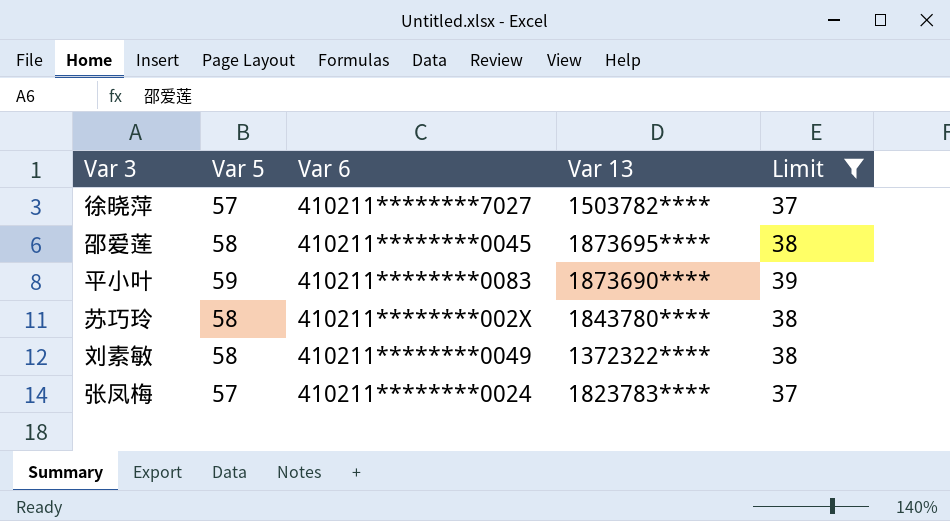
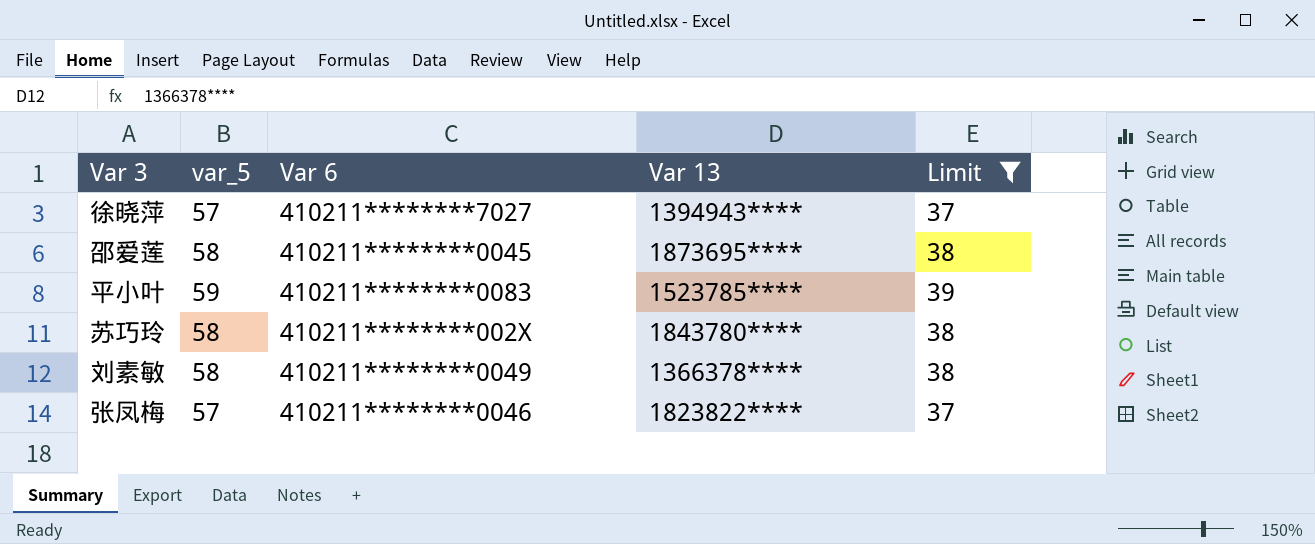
column name: Var 5 -> var_5
徐晓萍 | Var 13: 1503782**** -> 1394943****
平小叶 | Var 13: 1873690**** -> 1523785****
刘素敏 | Var 13: 1372322**** -> 1366378****
张凤梅 | Var 6: 410211********0024 -> 410211********0046
张凤梅 | Var 13: 1823783**** -> 1823822****

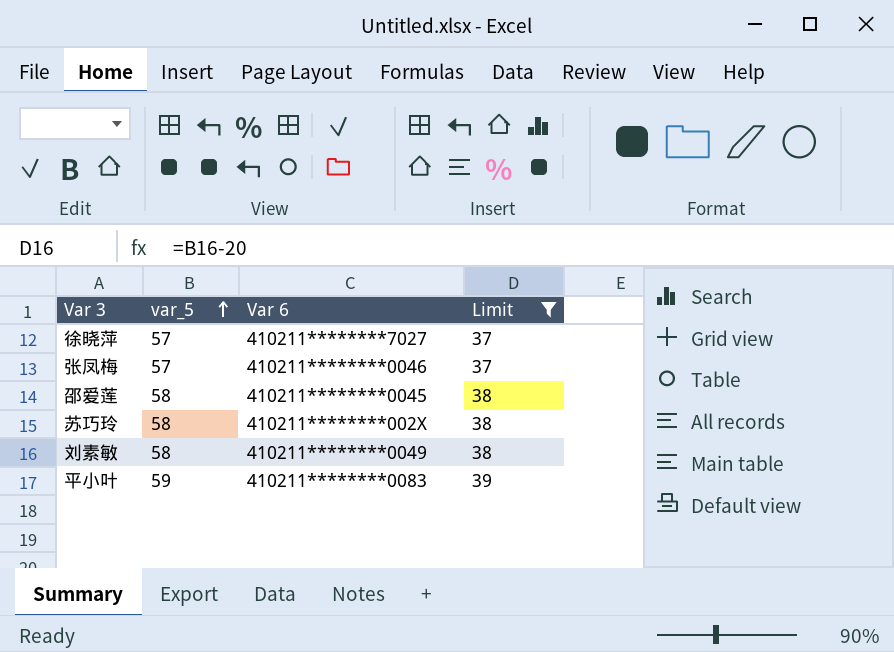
row order: none -> var_5 ascending
column Var 13 | position: 4 -> none

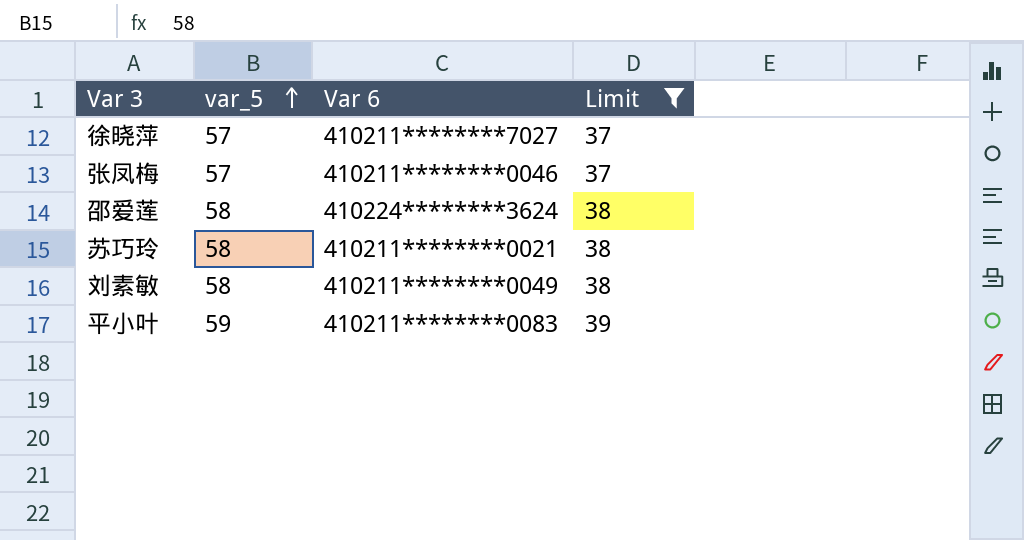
邵爱莲 | Var 6: 410211********0045 -> 410224********3624
苏巧玲 | Var 6: 410211********002X -> 410211********0021

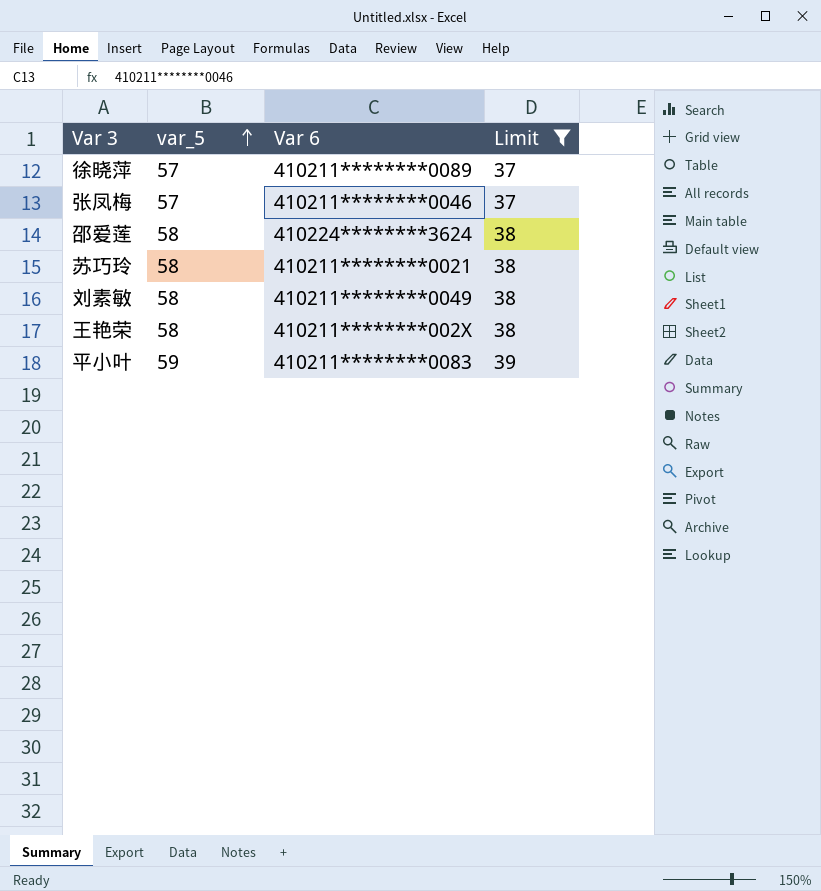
徐晓萍 | Var 6: 410211********7027 -> 410211********0089
row 王艳荣: none -> 58 | 410211********002X | 38

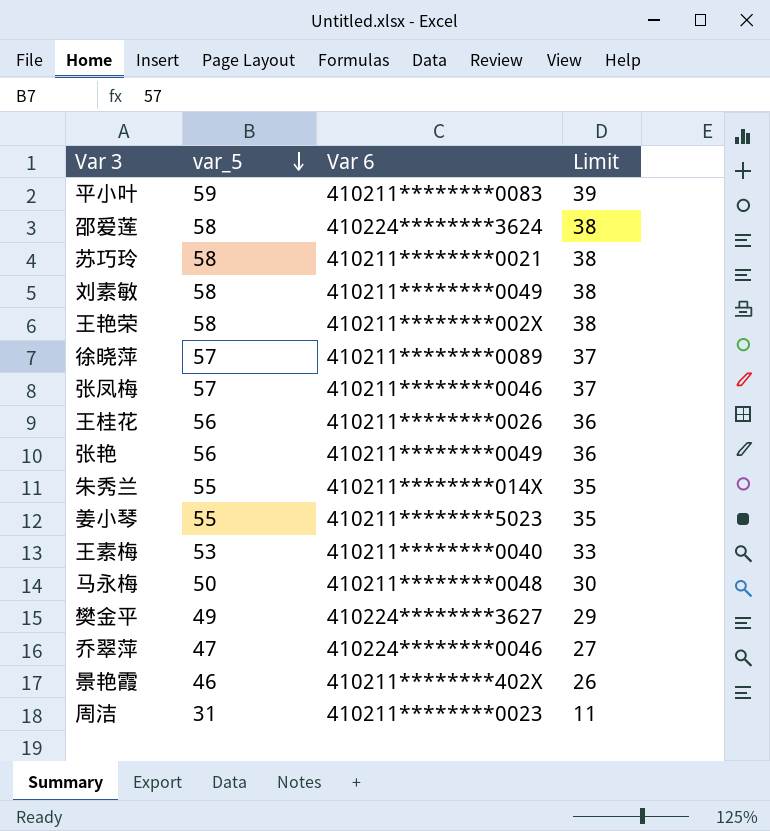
filter: Limit >= 37 -> none
row order: var_5 ascending -> var_5 descending

